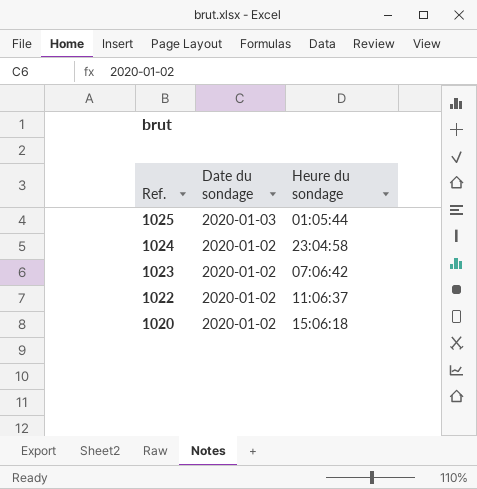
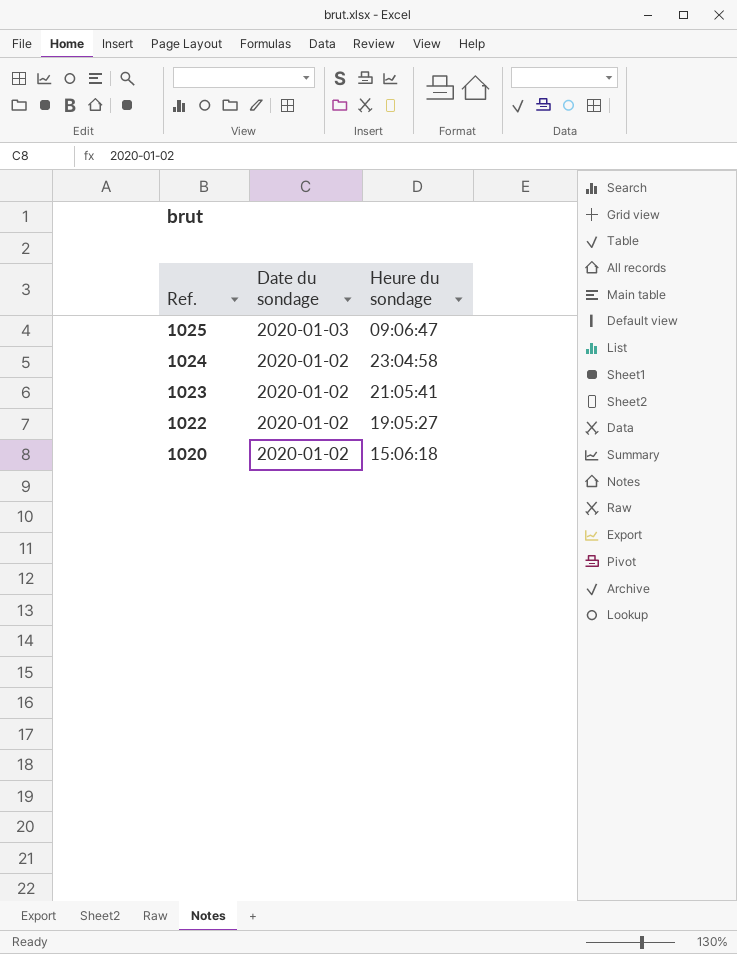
1025 | Heure du sondage: 01:05:44 -> 09:06:47
1023 | Heure du sondage: 07:06:42 -> 21:05:41
1022 | Heure du sondage: 11:06:37 -> 19:05:27

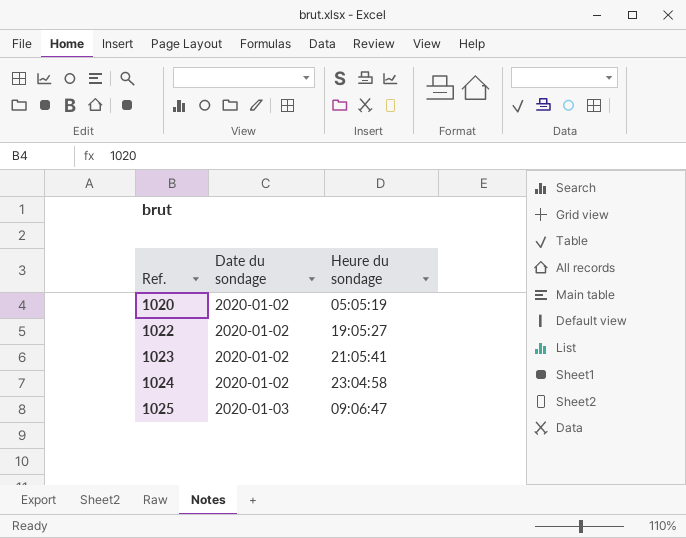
row order: Ref. descending -> Ref. ascending
1020 | Heure du sondage: 15:06:18 -> 05:05:19

